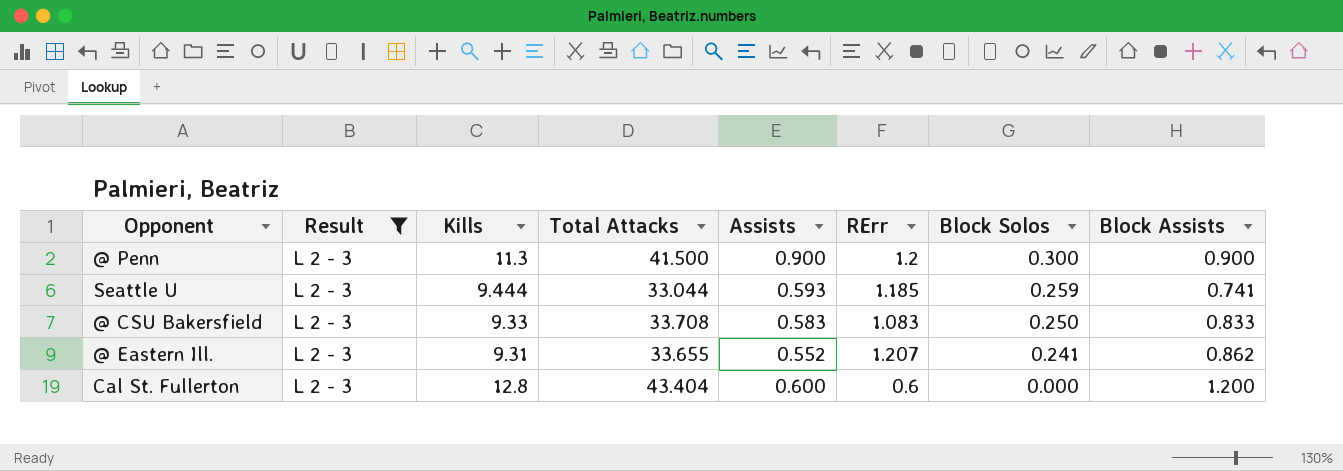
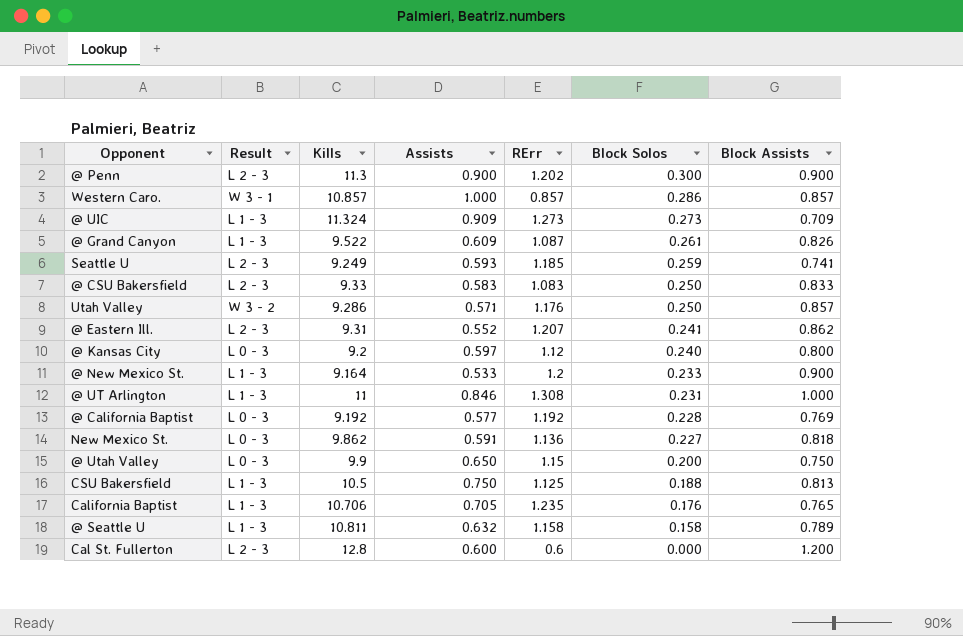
filter: Result = L 2 - 3 -> none
column Total Attacks | position: 4 -> none
@ Penn | RErr: 1.2 -> 1.202
Seattle U | Kills: 9.444 -> 9.249

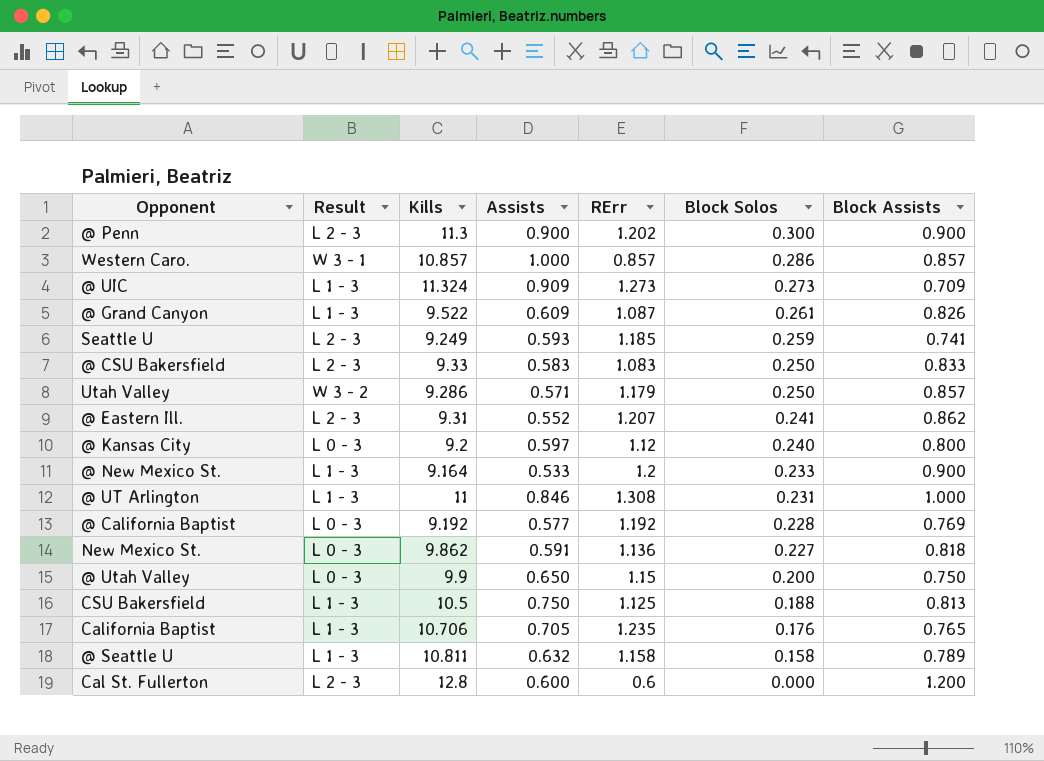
Utah Valley | RErr: 1.176 -> 1.179

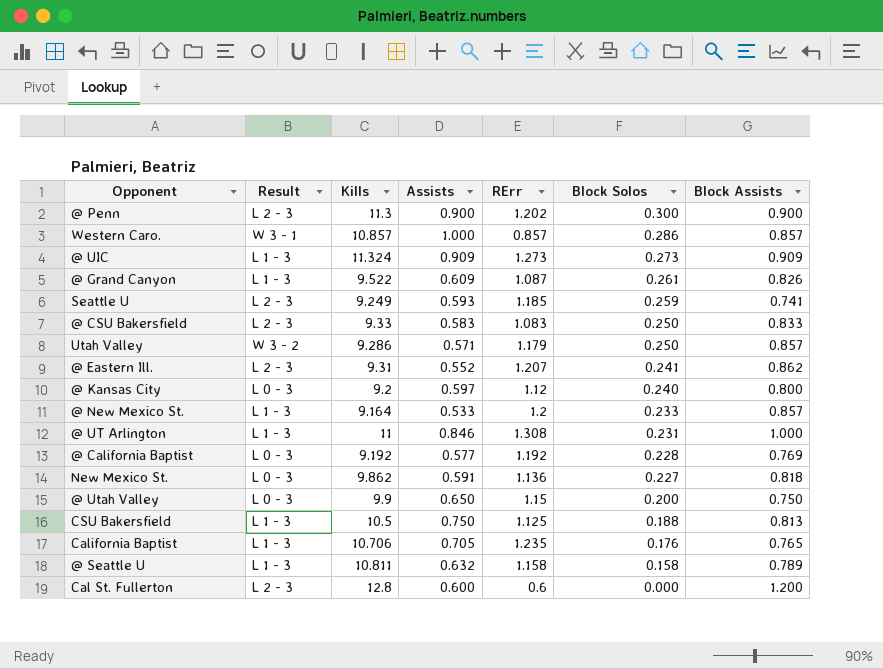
@ UIC | Block Assists: 0.709 -> 0.909
@ New Mexico St. | Block Assists: 0.900 -> 0.857

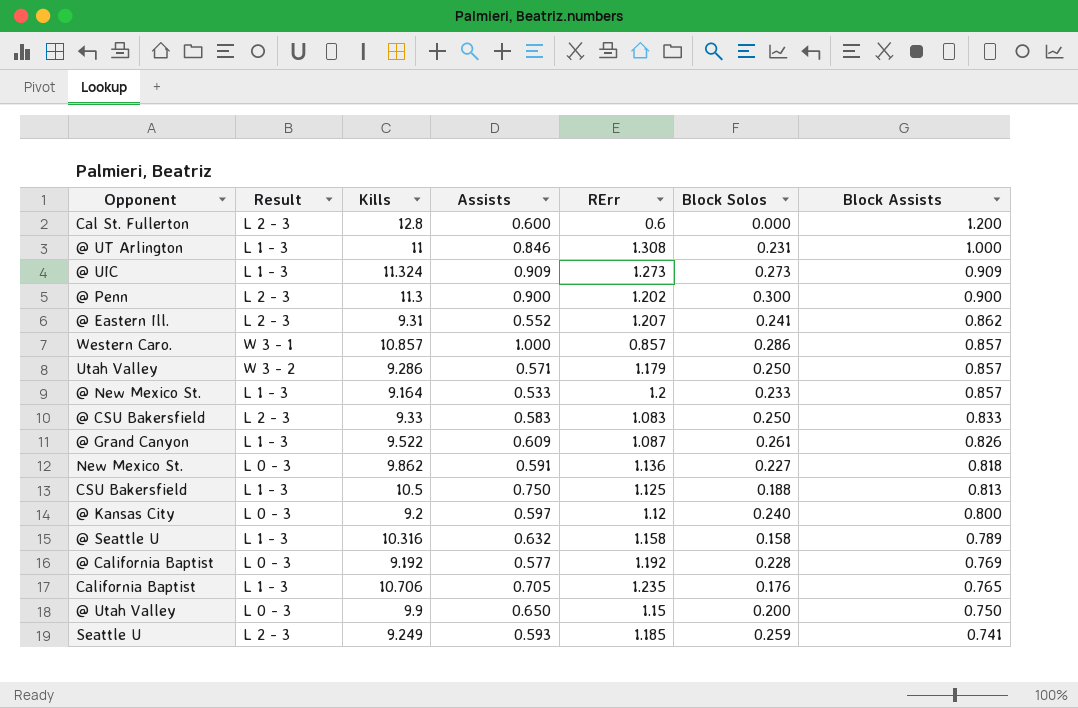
row order: Block Solos descending -> Block Assists descending
@ Seattle U | Kills: 10.811 -> 10.316

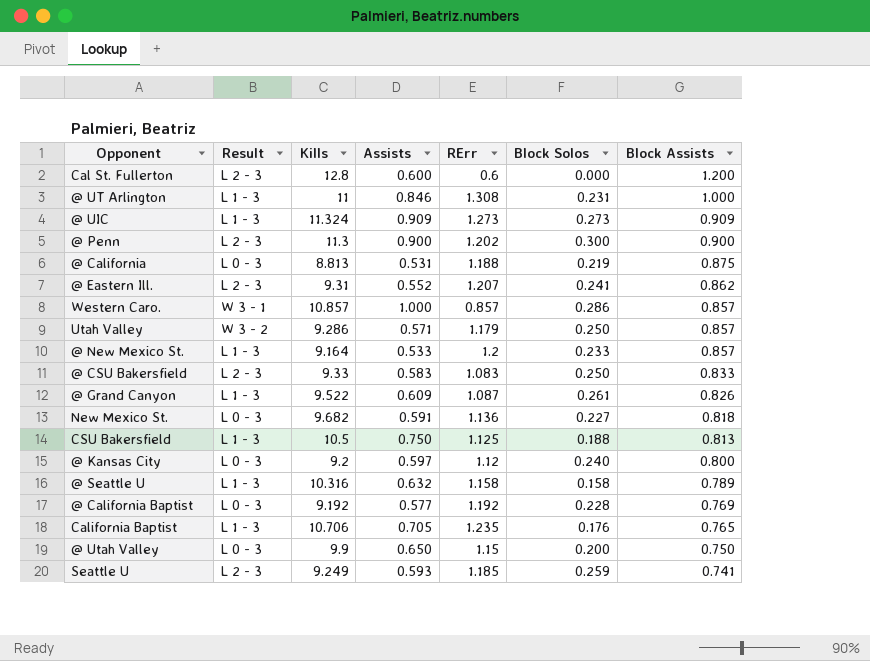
row @ California: none -> L 0 - 3 | 8.813 | 0.531 | 1.188 | 0.219 | 0.875
New Mexico St. | Kills: 9.862 -> 9.682

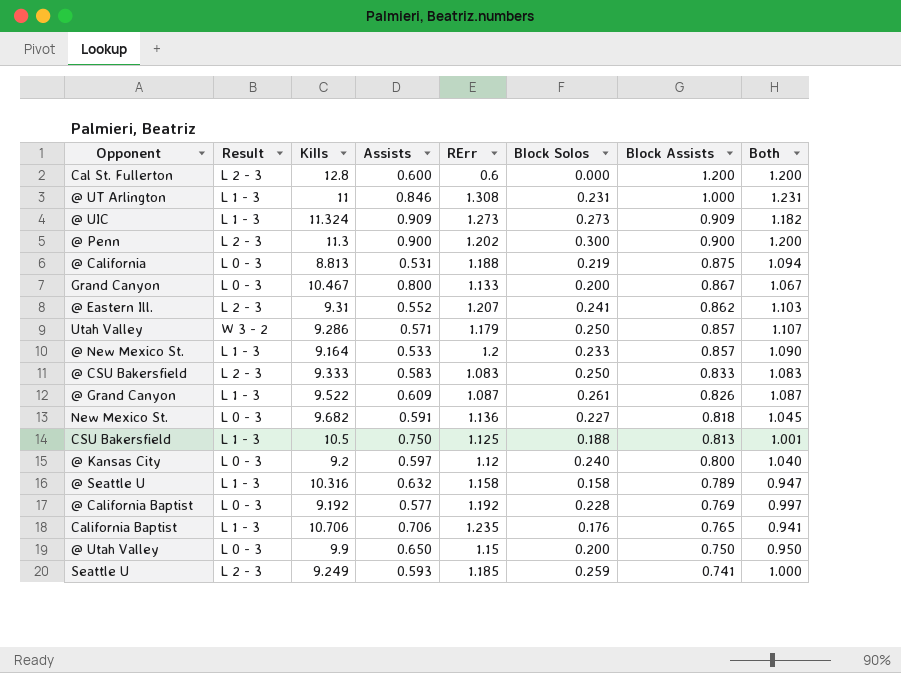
column Both | formula: none -> [Block Solos] + [Block Assists]
row Western Caro.: W 3 - 1 | 10.857 | 1.000 | 0.857 | 0.286 | 0.857 -> none
row Grand Canyon: none -> L 0 - 3 | 10.467 | 0.800 | 1.133 | 0.200 | 0.867 | 1.067
@ CSU Bakersfield | Kills: 9.33 -> 9.333
California Baptist | Assists: 0.705 -> 0.706

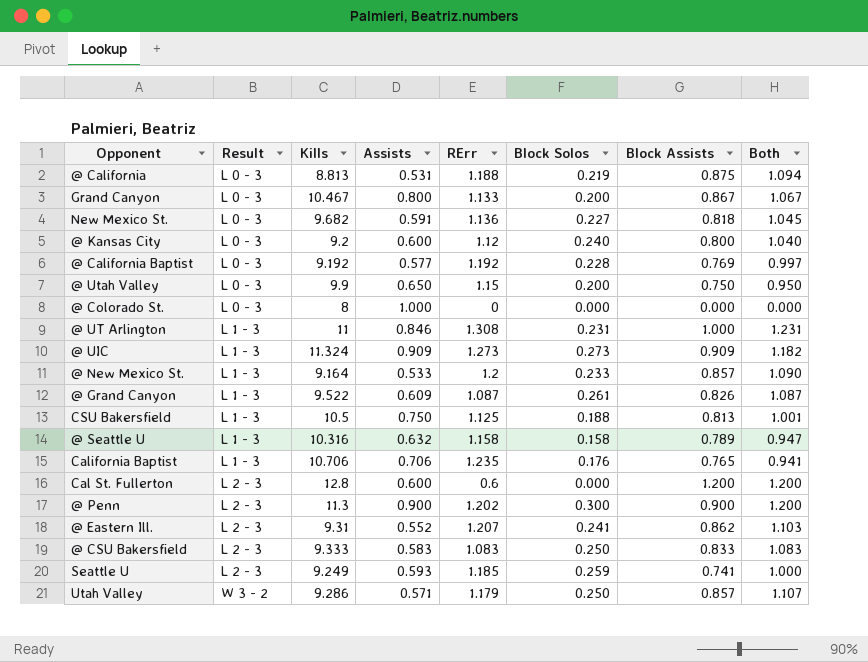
row order: Block Assists descending -> Result ascending
@ Kansas City | Assists: 0.597 -> 0.600
row @ Colorado St.: none -> L 0 - 3 | 8 | 1.000 | 0 | 0.000 | 0.000 | 0.000

